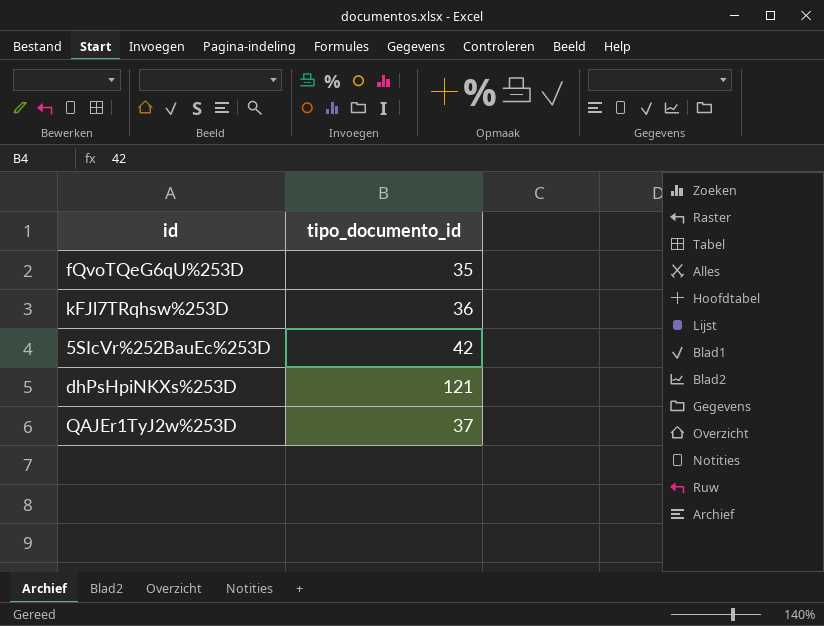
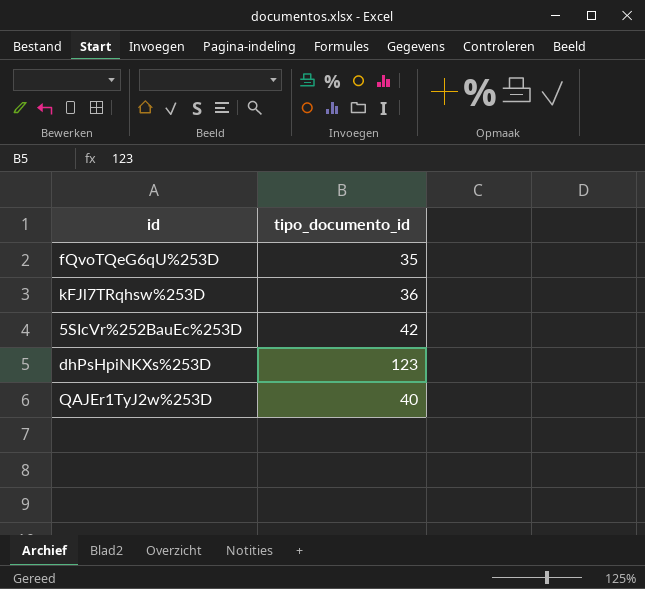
dhPsHpiNKXs%253D | tipo_documento_id: 121 -> 123
QAJEr1TyJ2w%253D | tipo_documento_id: 37 -> 40

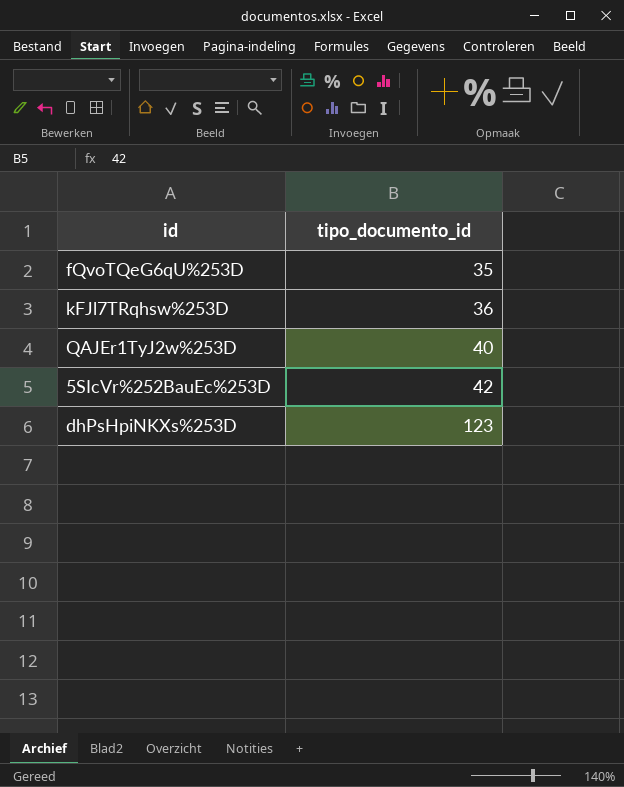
row order: none -> tipo_documento_id ascending

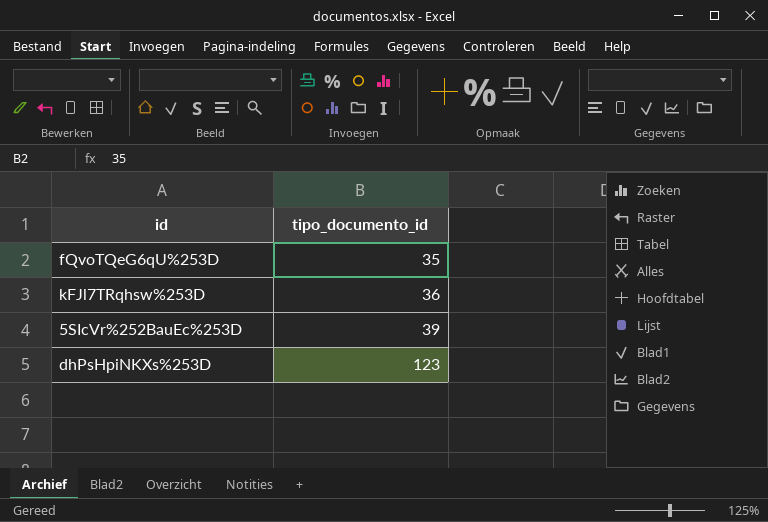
row QAJEr1TyJ2w%253D: 40 -> none
5SIcVr%252BauEc%253D | tipo_documento_id: 42 -> 39

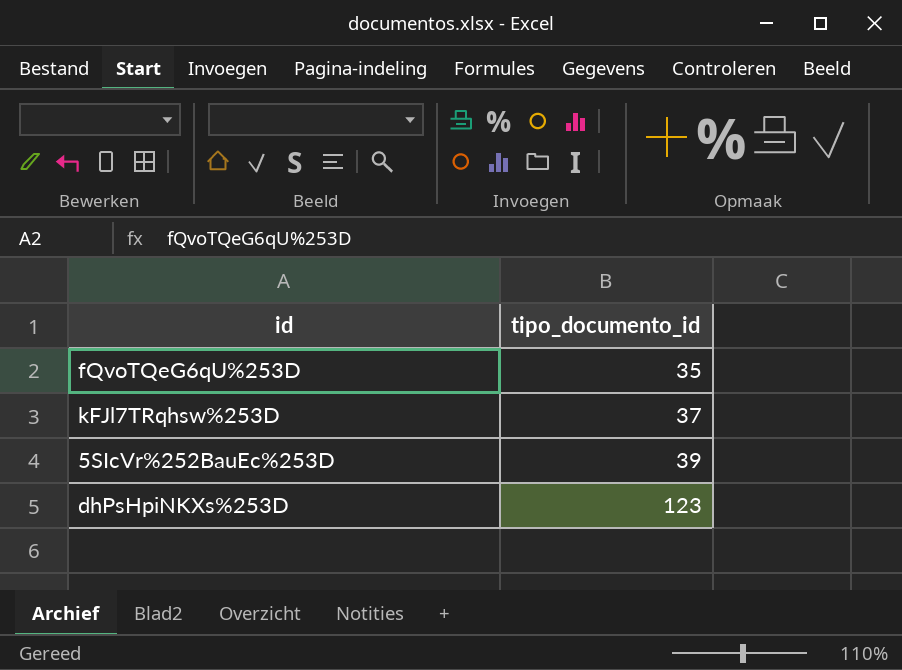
kFJl7TRqhsw%253D | tipo_documento_id: 36 -> 37

